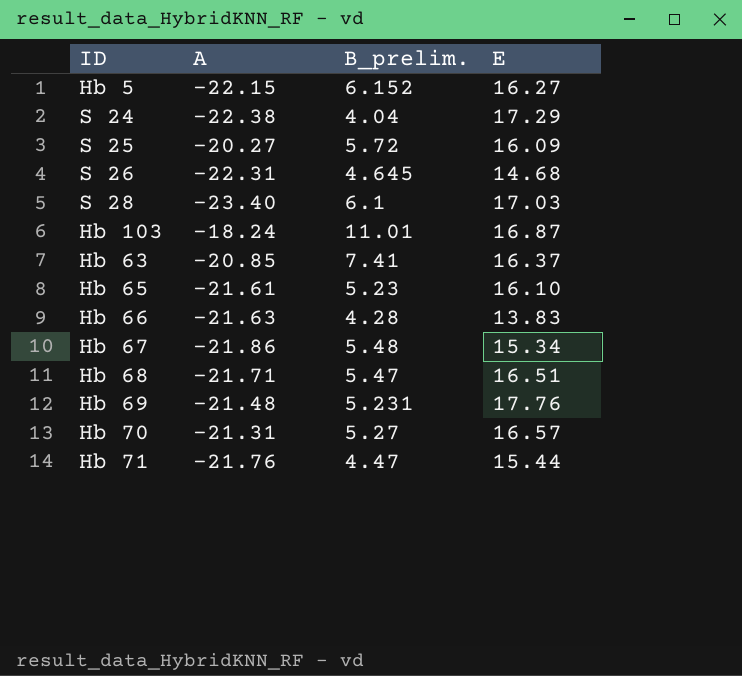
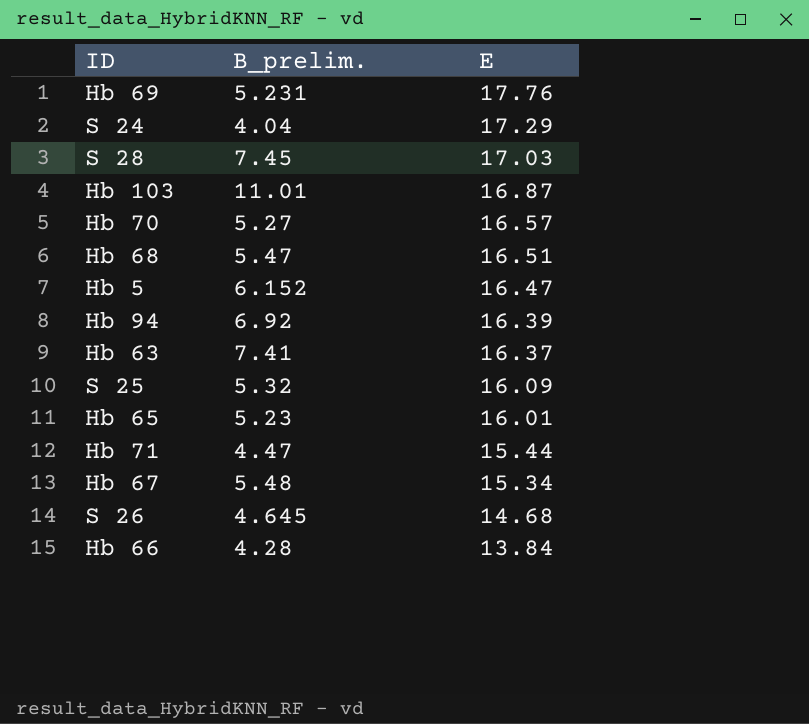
row order: none -> E descending
column A | position: 2 -> none
S 28 | B_prelim.: 6.1 -> 7.45
Hb 5 | E: 16.27 -> 16.47
row Hb 94: none -> 6.92 | 16.39
S 25 | B_prelim.: 5.72 -> 5.32
Hb 65 | E: 16.10 -> 16.01
Hb 66 | E: 13.83 -> 13.84

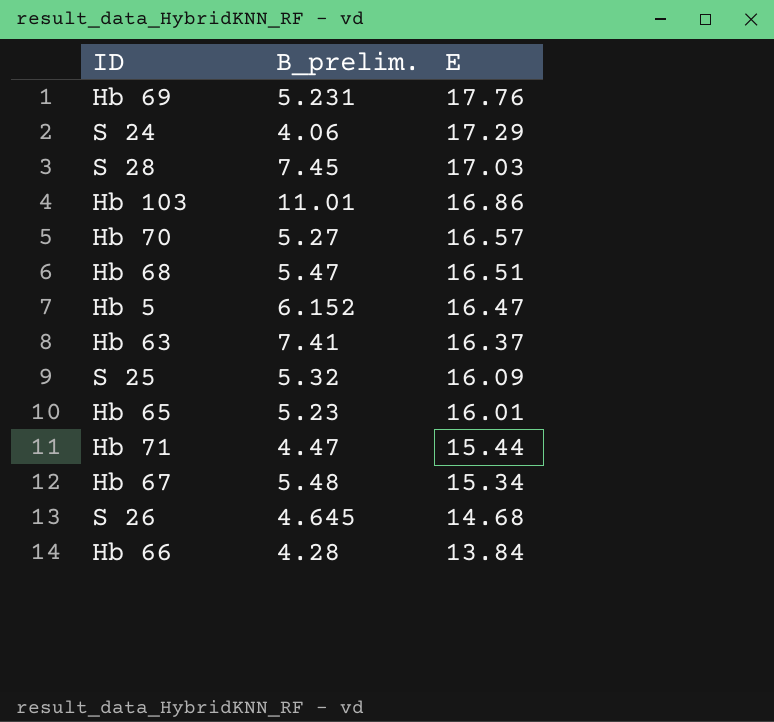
row Hb 94: 6.92 | 16.39 -> none
S 24 | B_prelim.: 4.04 -> 4.06
Hb 103 | E: 16.87 -> 16.86

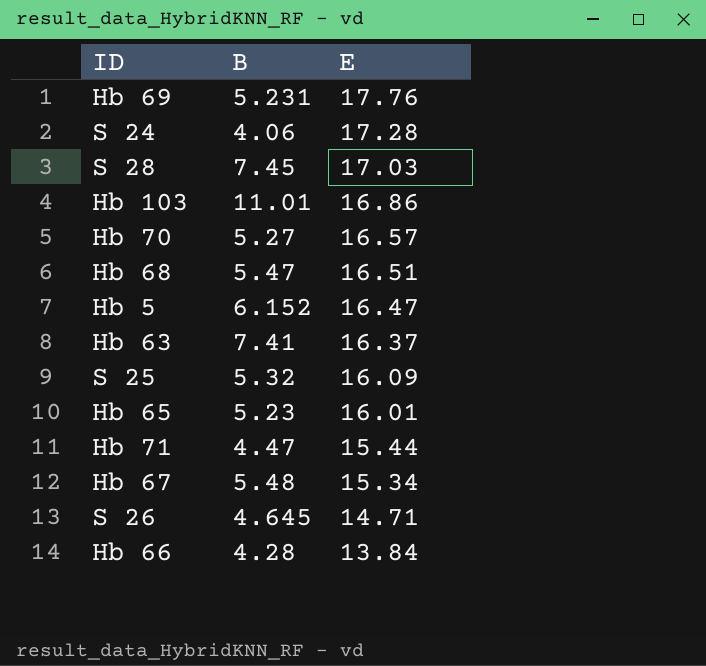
column name: B_prelim. -> B
S 24 | E: 17.29 -> 17.28
S 26 | E: 14.68 -> 14.71

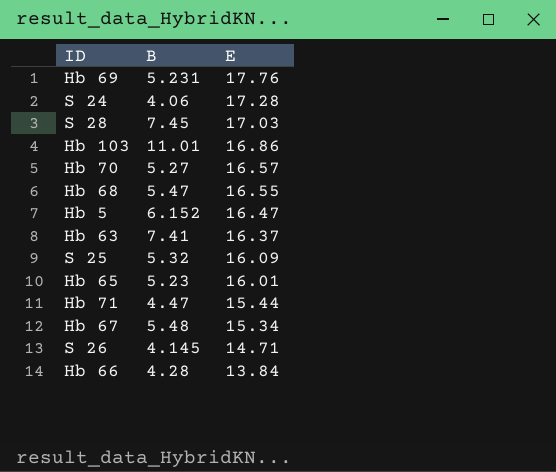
Hb 68 | E: 16.51 -> 16.55
S 26 | B: 4.645 -> 4.145

